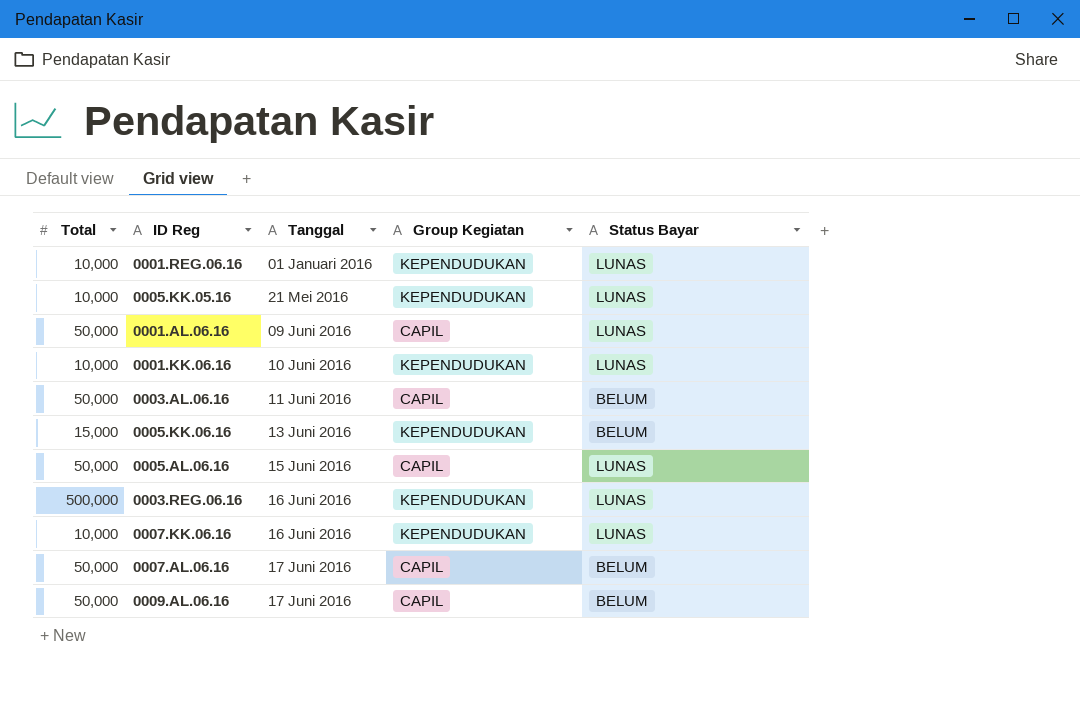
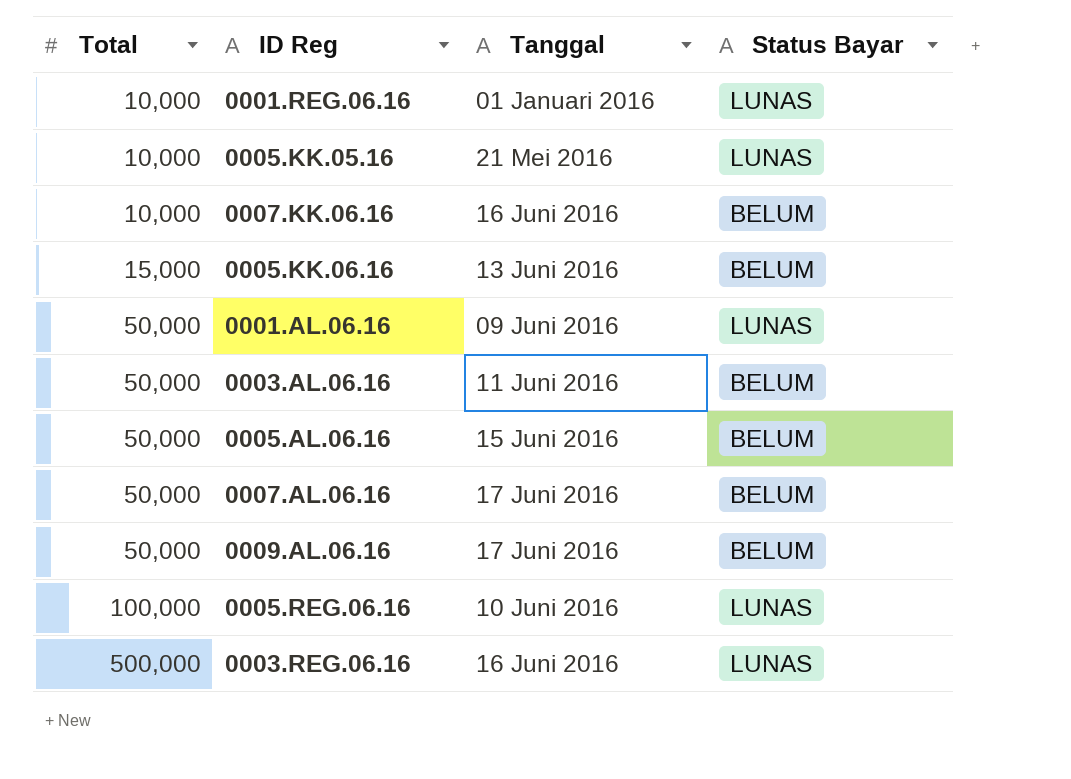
row order: Tanggal ascending -> Total ascending
column Group Kegiatan | position: 4 -> none
row 0001.KK.06.16: 10,000 | 10 Juni 2016 | KEPENDUDUKAN | LUNAS -> none
0007.KK.06.16 | Status Bayar: LUNAS -> BELUM
0005.AL.06.16 | Status Bayar: LUNAS -> BELUM
row 0005.REG.06.16: none -> 100,000 | 10 Juni 2016 | LUNAS

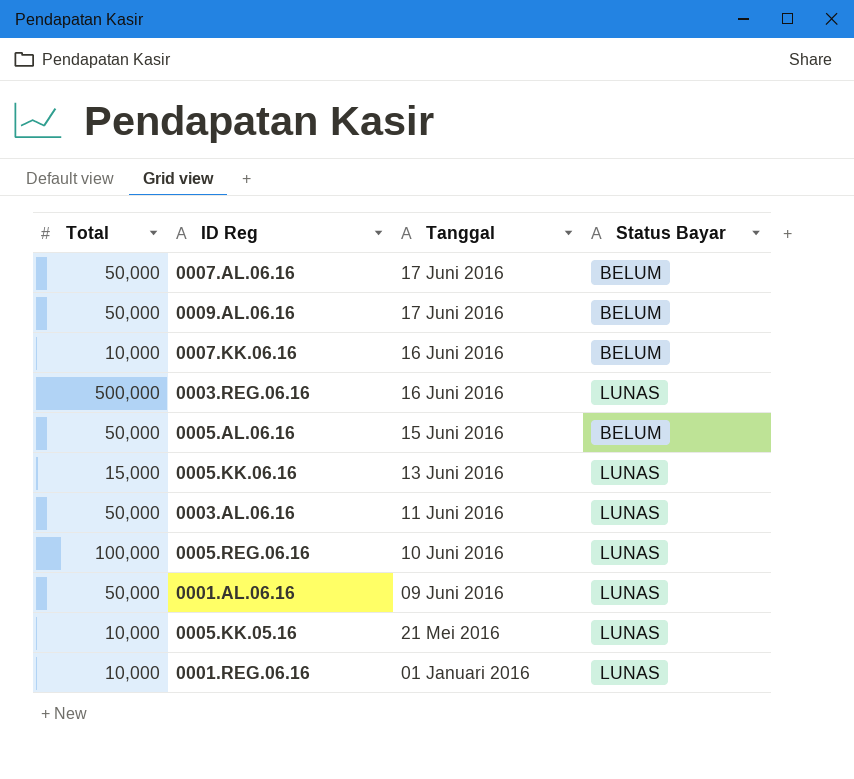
row order: Total ascending -> Tanggal descending
0005.KK.06.16 | Status Bayar: BELUM -> LUNAS
0003.AL.06.16 | Status Bayar: BELUM -> LUNAS

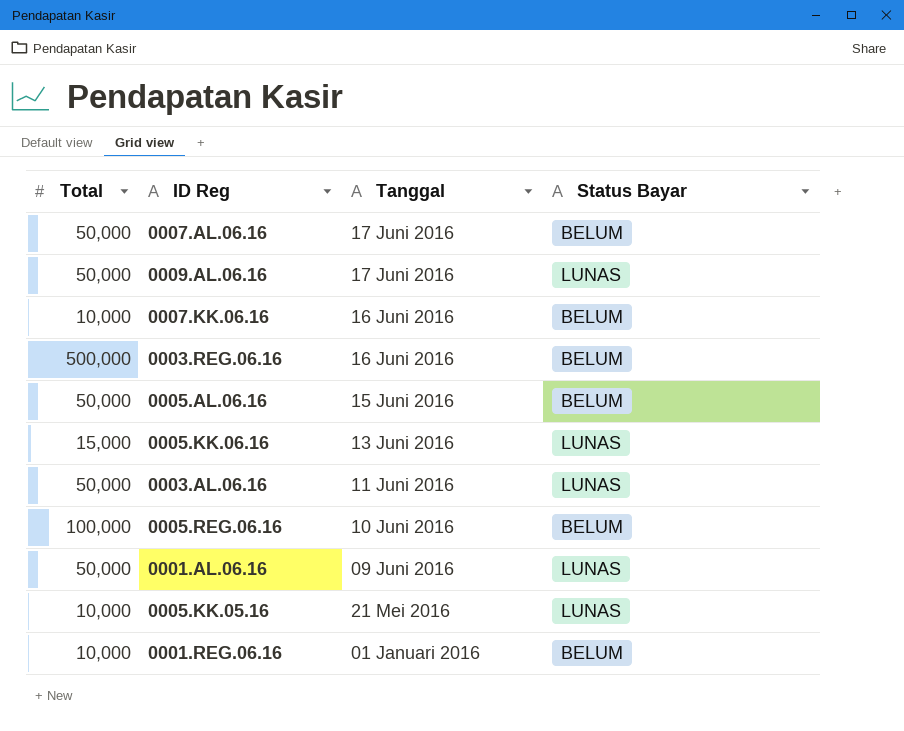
0009.AL.06.16 | Status Bayar: BELUM -> LUNAS
0003.REG.06.16 | Status Bayar: LUNAS -> BELUM
0005.REG.06.16 | Status Bayar: LUNAS -> BELUM
0001.REG.06.16 | Status Bayar: LUNAS -> BELUM

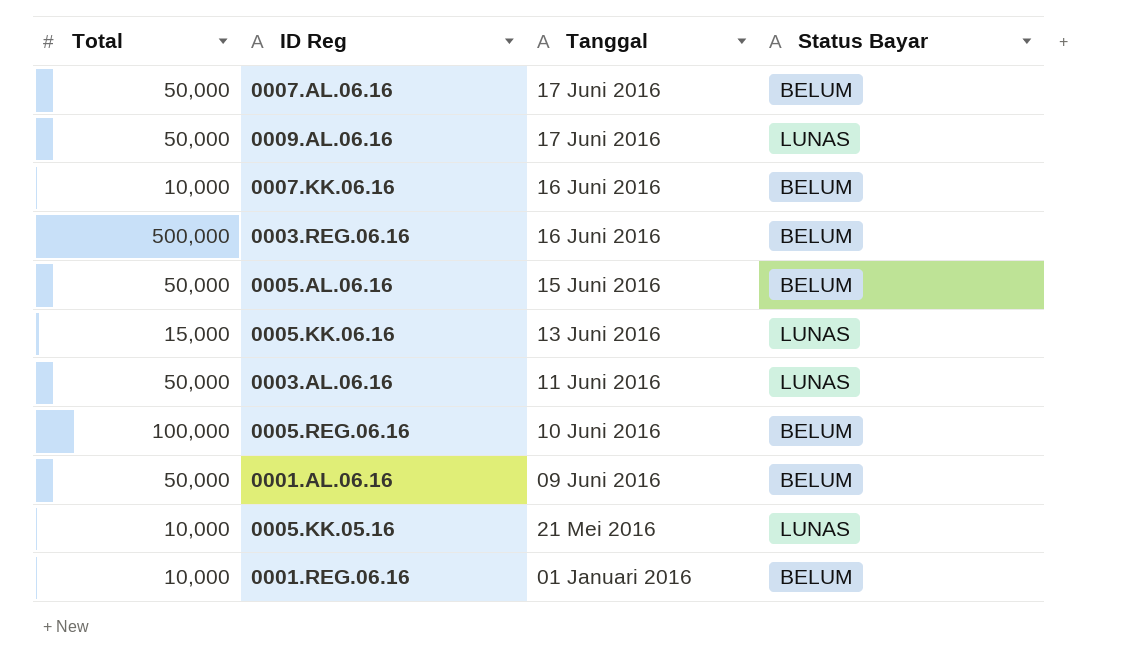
0001.AL.06.16 | Status Bayar: LUNAS -> BELUM

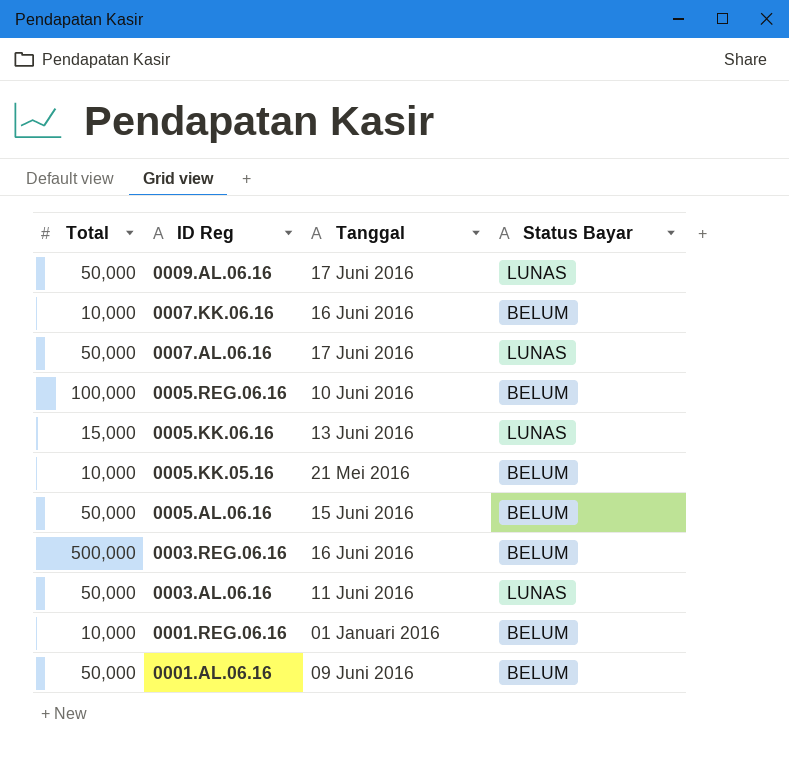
row order: Tanggal descending -> ID Reg descending
0007.AL.06.16 | Status Bayar: BELUM -> LUNAS
0005.KK.05.16 | Status Bayar: LUNAS -> BELUM

